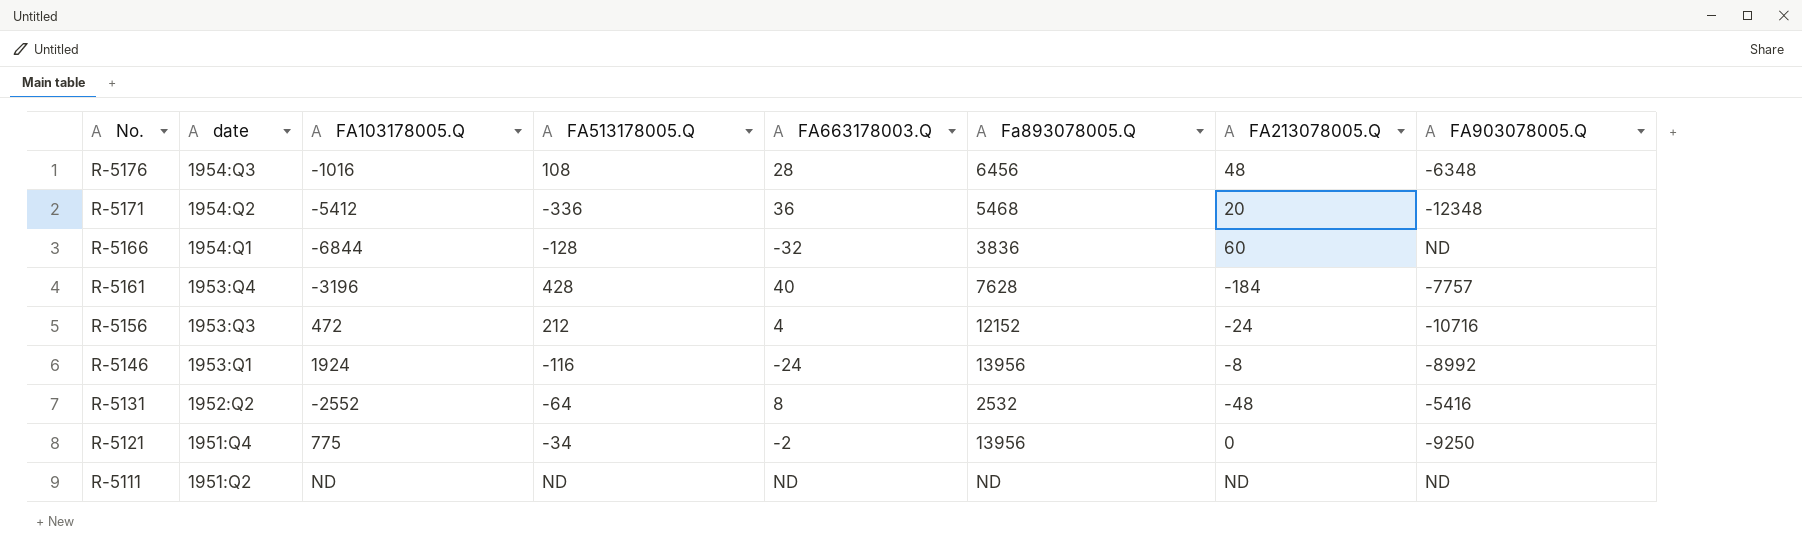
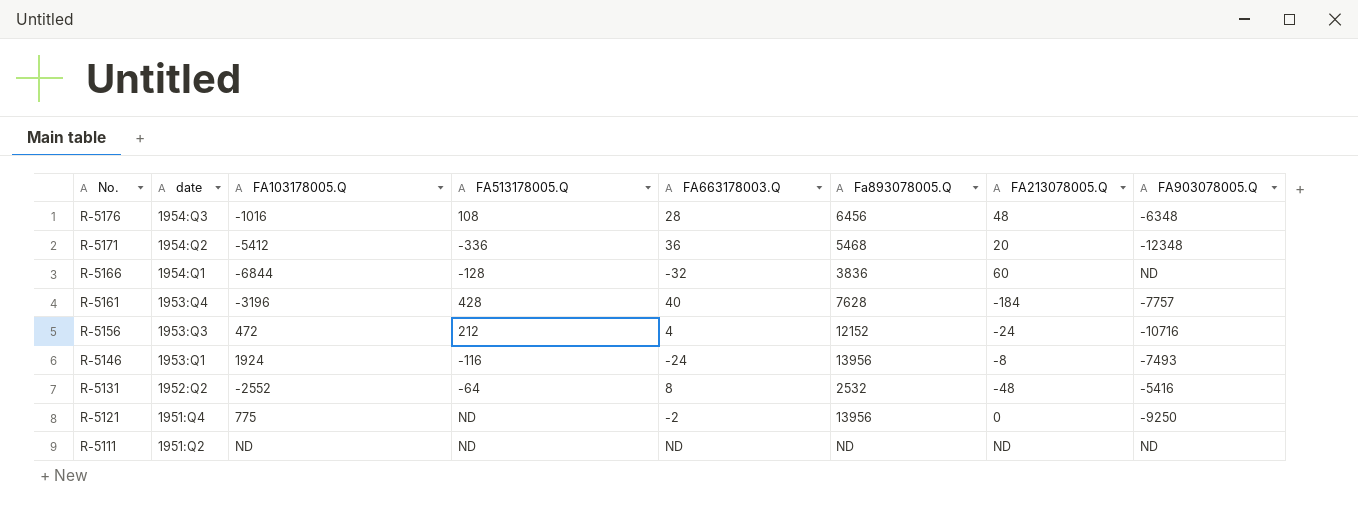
R-5146 | FA903078005.Q: -8992 -> -7493
R-5121 | FA513178005.Q: -34 -> ND

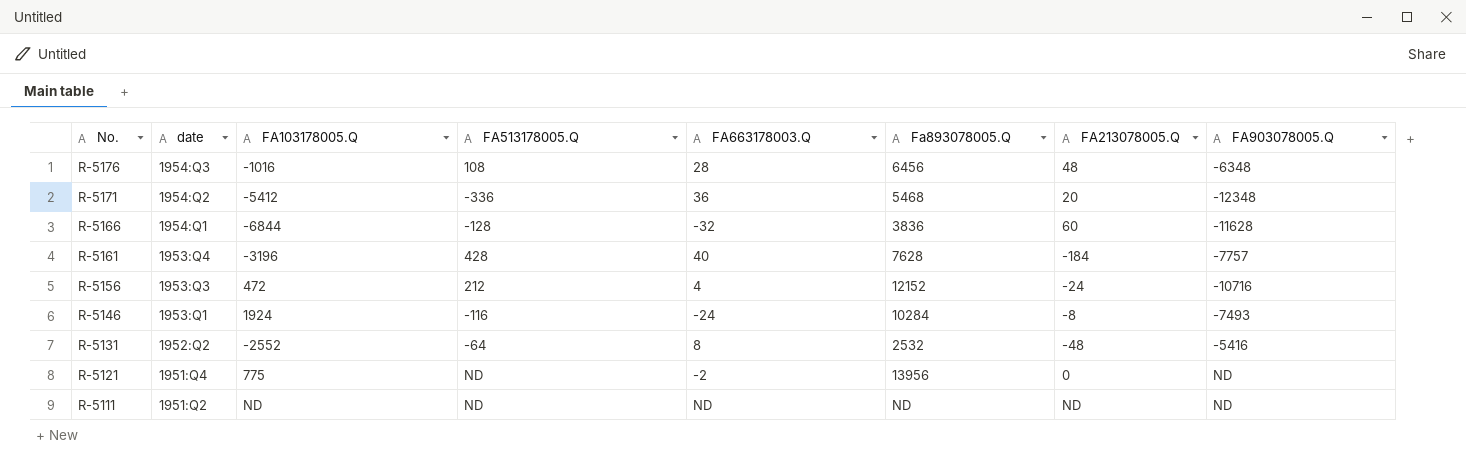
R-5166 | FA903078005.Q: ND -> -11628
R-5146 | Fa893078005.Q: 13956 -> 10284
R-5121 | FA903078005.Q: -9250 -> ND

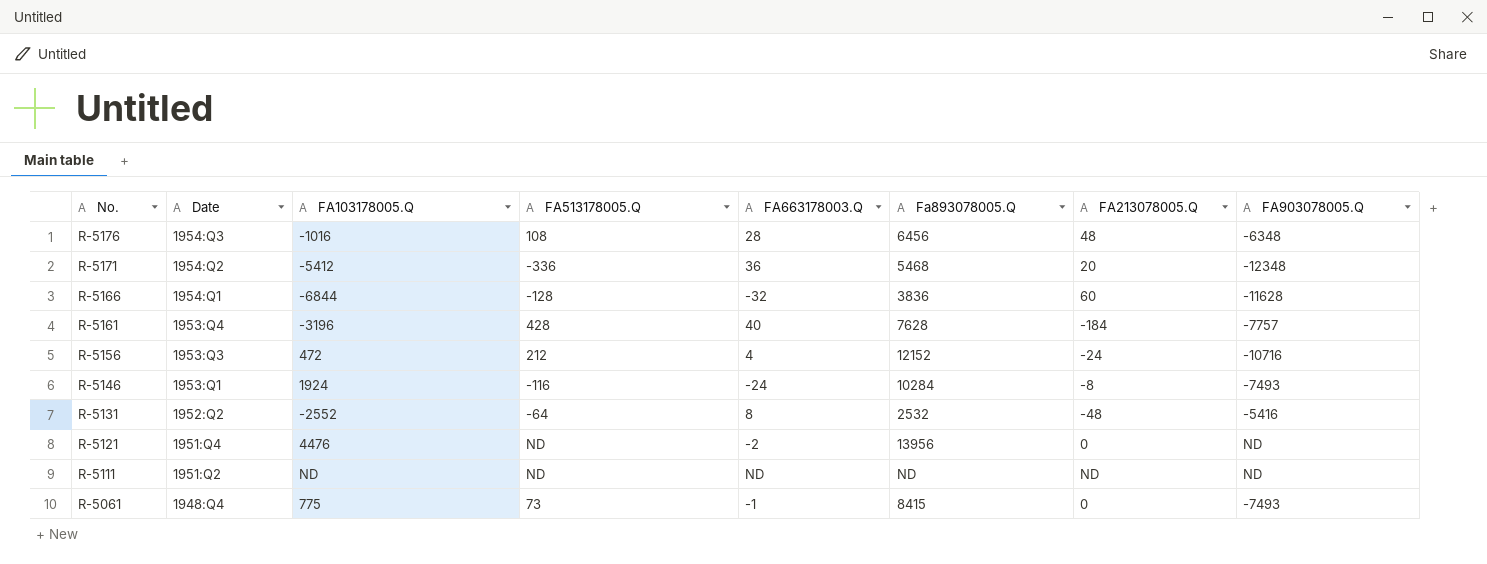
column name: date -> Date
R-5121 | FA103178005.Q: 775 -> 4476
row R-5061: none -> 1948:Q4 | 775 | 73 | -1 | 8415 | 0 | -7493

